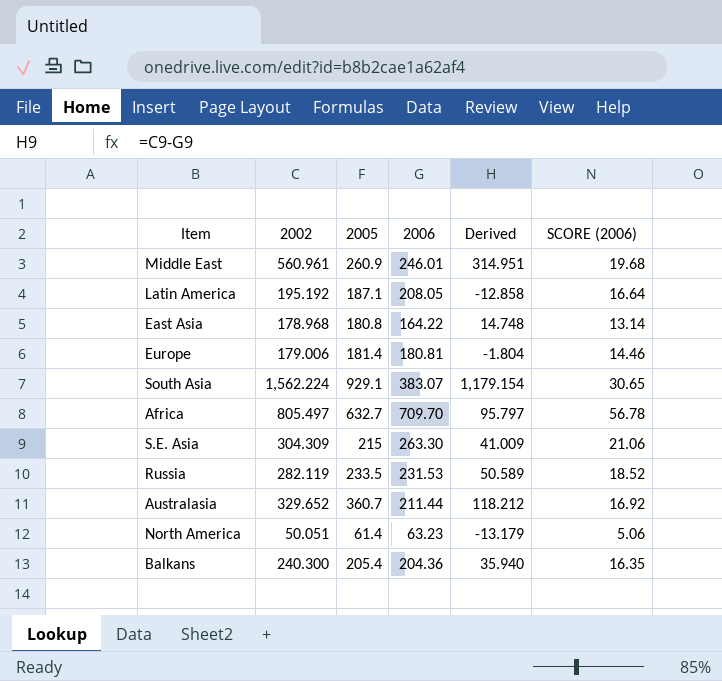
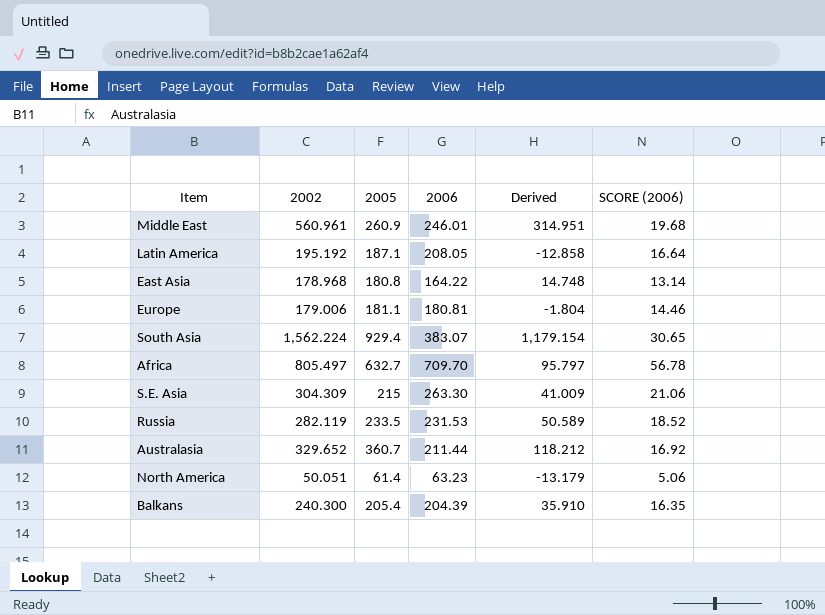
Europe | 2005: 181.4 -> 181.1
South Asia | 2005: 929.1 -> 929.4
Balkans | 2006: 204.36 -> 204.39
Balkans | Derived: 35.940 -> 35.910

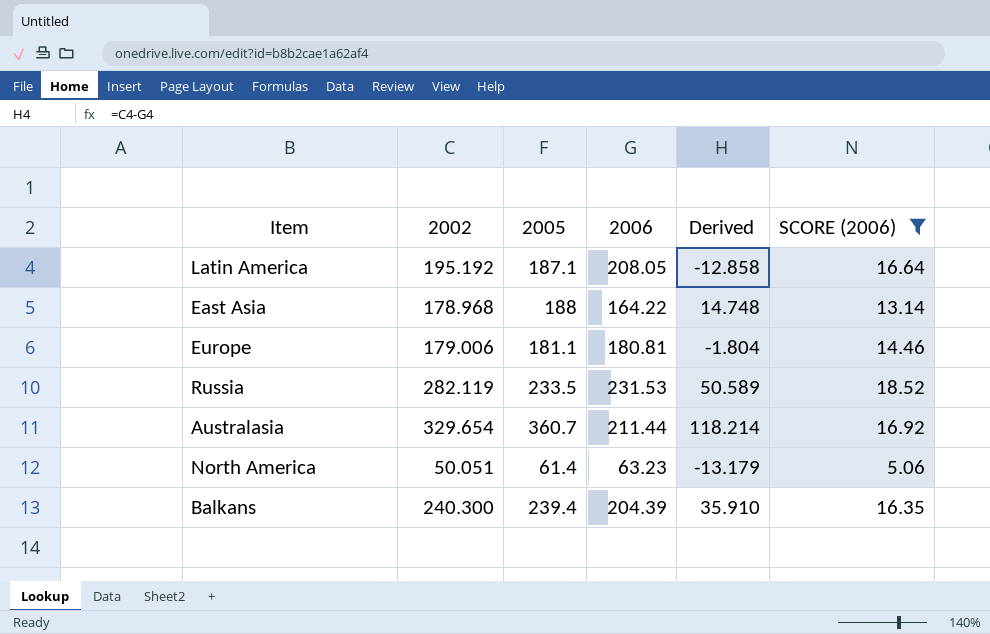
filter: none -> SCORE (2006) <= 18.52
East Asia | 2005: 180.8 -> 188
Australasia | 2002: 329.652 -> 329.654
Australasia | Derived: 118.212 -> 118.214
Balkans | 2005: 205.4 -> 239.4

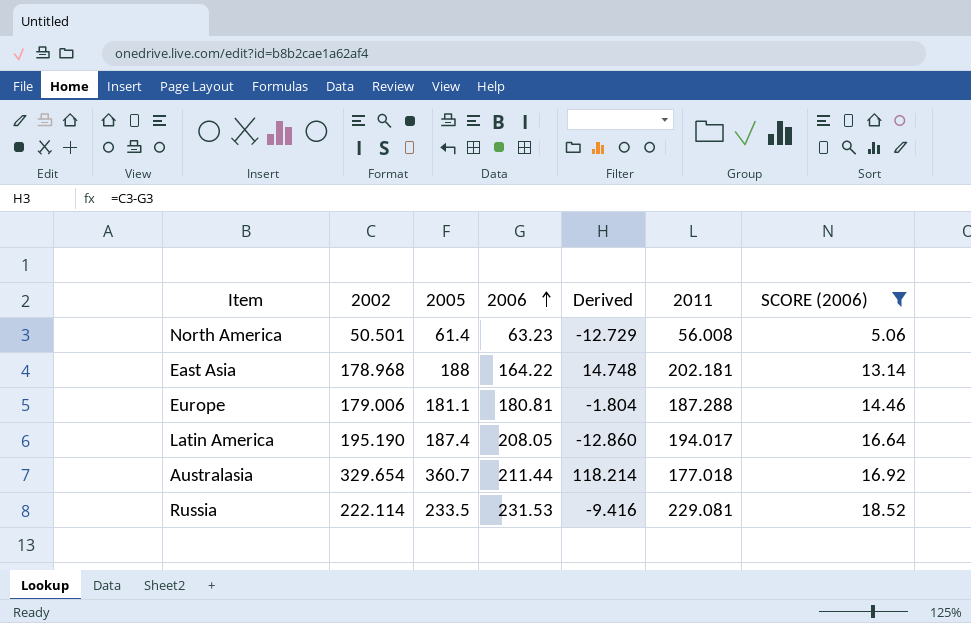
row order: none -> 2006 ascending
column 2011 | position: none -> 6
row Balkans: 240.300 | 239.4 | 204.39 | 35.910 | 16.35 -> none
North America | 2002: 50.051 -> 50.501
North America | Derived: -13.179 -> -12.729
Latin America | 2002: 195.192 -> 195.190
Latin America | 2005: 187.1 -> 187.4
Latin America | Derived: -12.858 -> -12.860
Russia | 2002: 282.119 -> 222.114
Russia | Derived: 50.589 -> -9.416

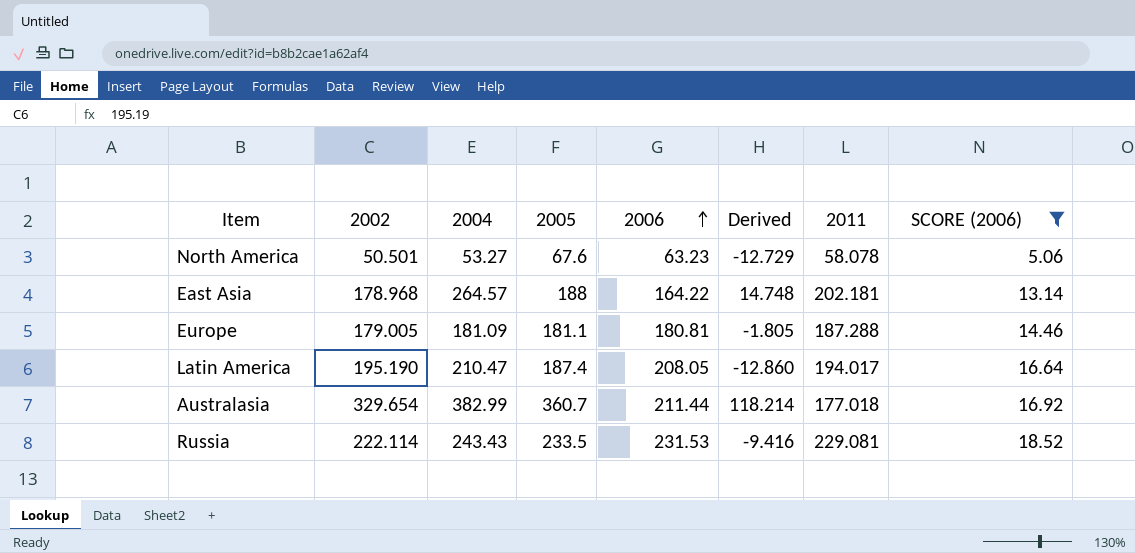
column 2004 | position: none -> 3
North America | 2005: 61.4 -> 67.6
North America | 2011: 56.008 -> 58.078
Europe | 2002: 179.006 -> 179.005
Europe | Derived: -1.804 -> -1.805

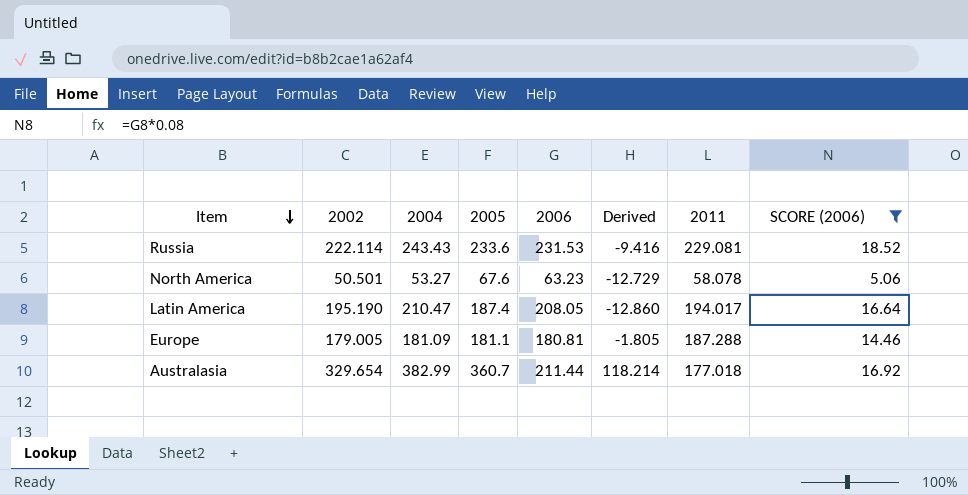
row order: 2006 ascending -> Item descending
row East Asia: 178.968 | 264.57 | 188 | 164.22 | 14.748 | 202.181 | 13.14 -> none
Russia | 2005: 233.5 -> 233.6

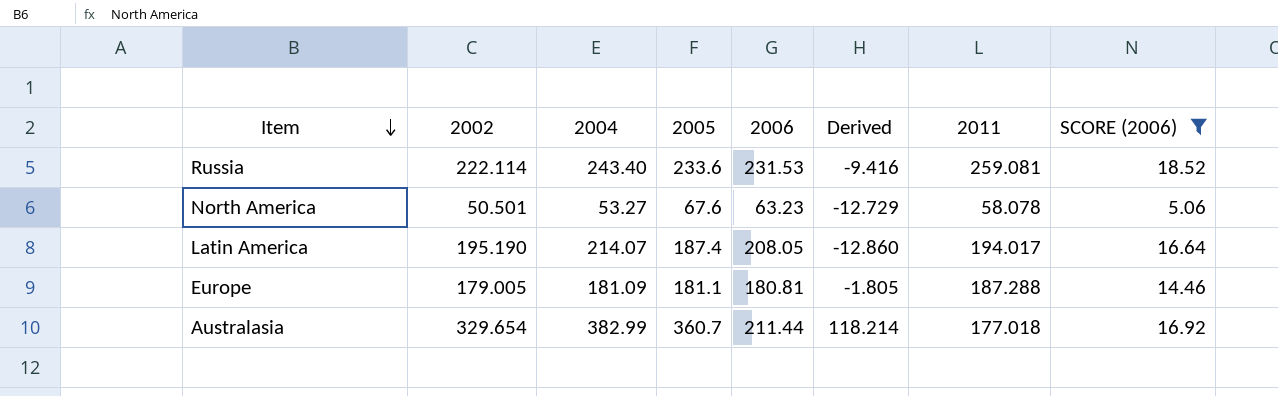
Russia | 2004: 243.43 -> 243.40
Russia | 2011: 229.081 -> 259.081
Latin America | 2004: 210.47 -> 214.07

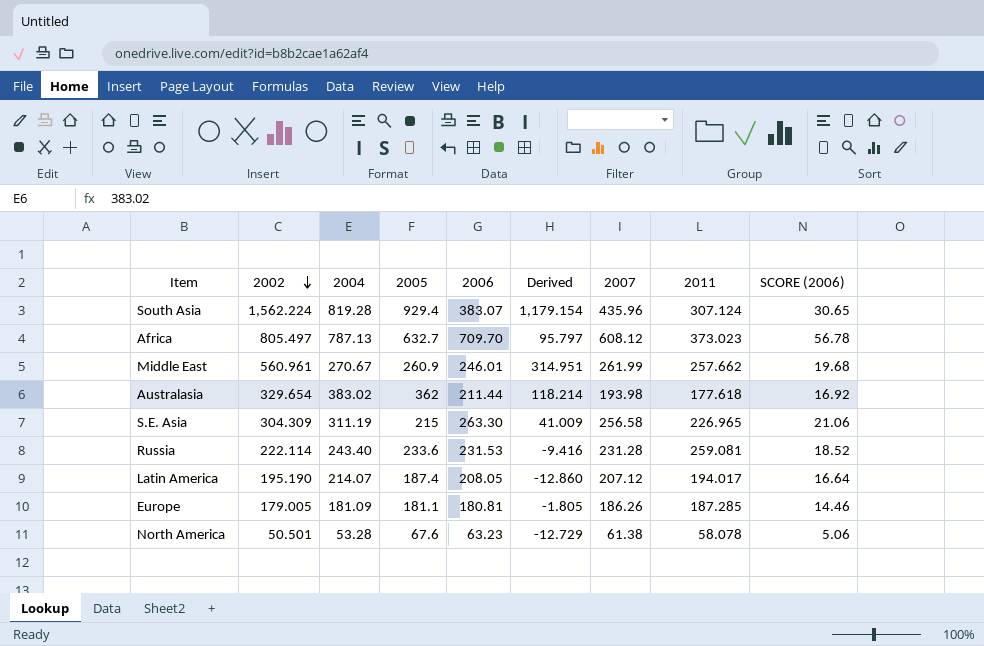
filter: SCORE (2006) <= 18.52 -> none
row order: Item descending -> 2002 descending
column 2007 | position: none -> 7
Australasia | 2004: 382.99 -> 383.02
Australasia | 2005: 360.7 -> 362
Australasia | 2011: 177.018 -> 177.618
Europe | 2011: 187.288 -> 187.285
North America | 2004: 53.27 -> 53.28

